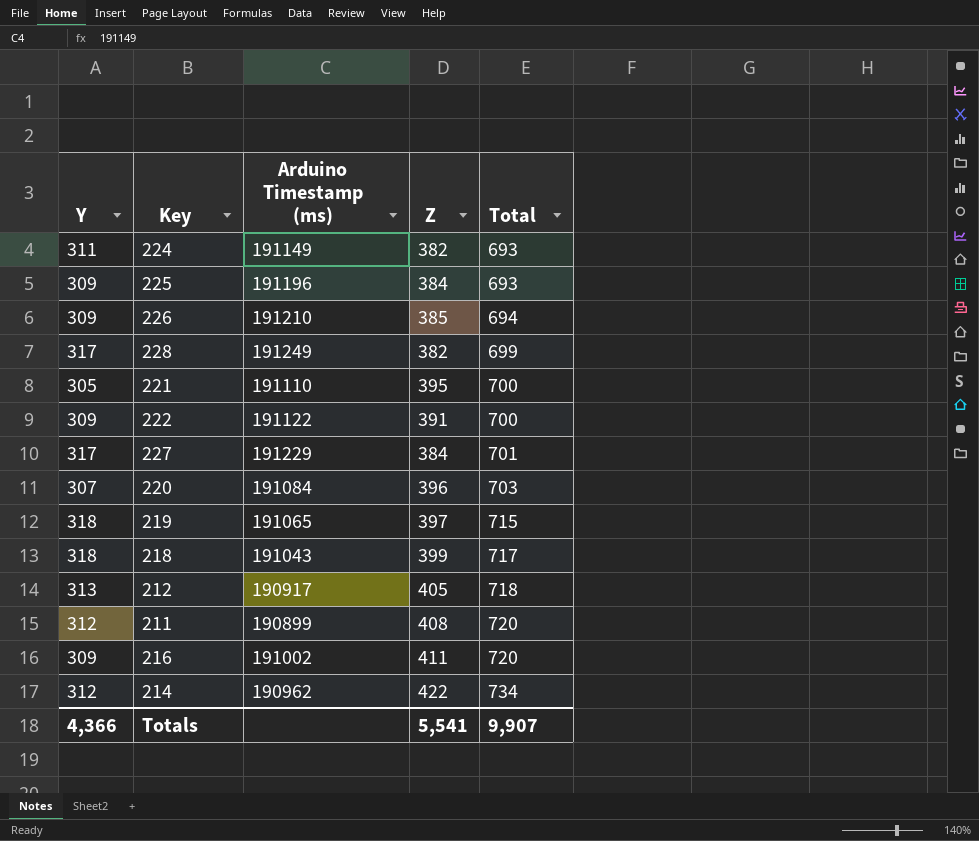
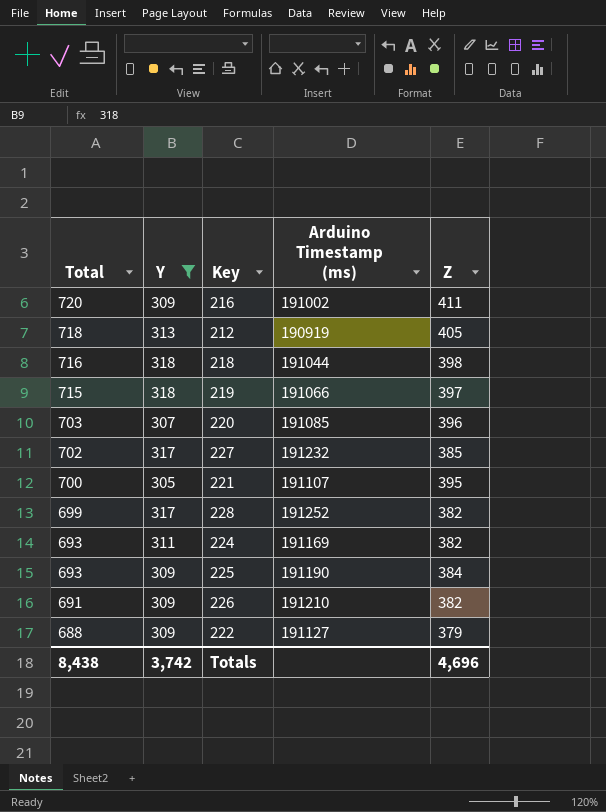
filter: none -> Y != 312
row order: Total ascending -> Total descending
column Total | position: 5 -> 1
212 | Arduino Timestamp (ms): 190917 -> 190919
218 | Total: 717 -> 716
218 | Arduino Timestamp (ms): 191043 -> 191044
218 | Z: 399 -> 398
219 | Arduino Timestamp (ms): 191065 -> 191066
220 | Arduino Timestamp (ms): 191084 -> 191085
227 | Total: 701 -> 702
227 | Arduino Timestamp (ms): 191229 -> 191232
227 | Z: 384 -> 385
221 | Arduino Timestamp (ms): 191110 -> 191107
228 | Arduino Timestamp (ms): 191249 -> 191252
224 | Arduino Timestamp (ms): 191149 -> 191169
225 | Arduino Timestamp (ms): 191196 -> 191190
226 | Total: 694 -> 691
226 | Z: 385 -> 382
222 | Total: 700 -> 688
222 | Arduino Timestamp (ms): 191122 -> 191127
222 | Z: 391 -> 379
Totals | Total: 9,907 -> 8,438
Totals | Y: 4,366 -> 3,742
Totals | Z: 5,541 -> 4,696

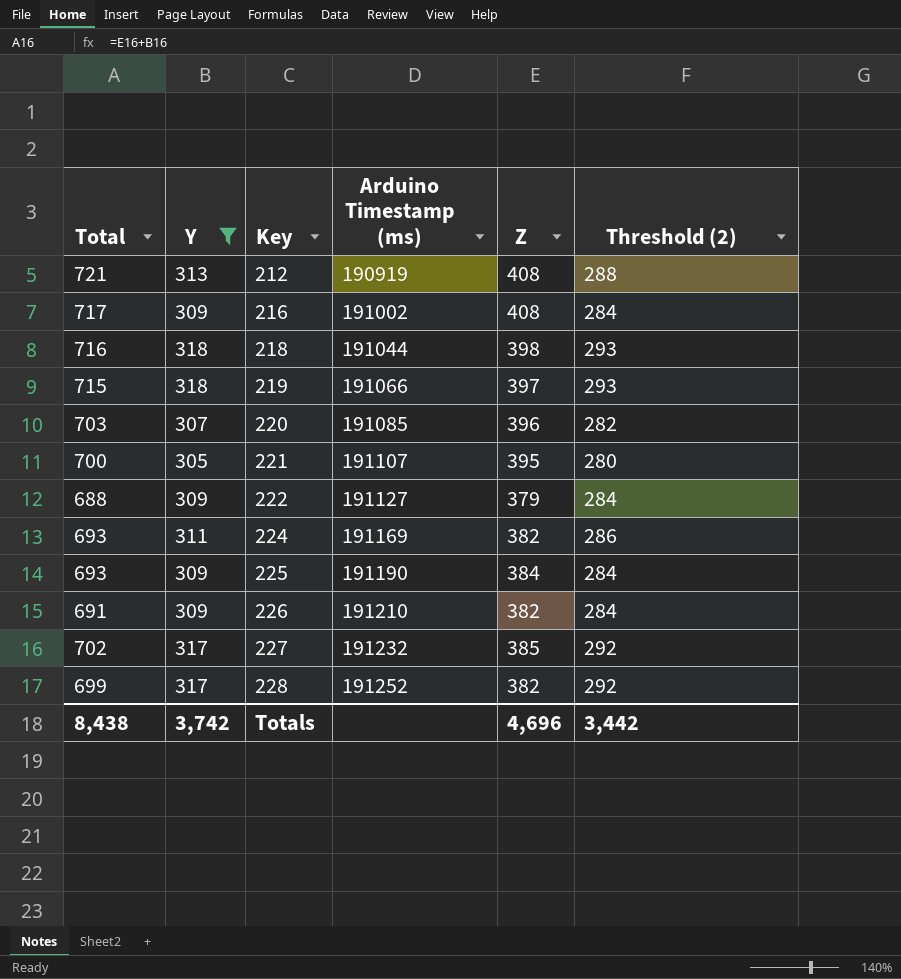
row order: Total descending -> Key ascending
column Threshold (2) | formula: none -> [Y] - 25
212 | Total: 718 -> 721
212 | Z: 405 -> 408
216 | Total: 720 -> 717
216 | Z: 411 -> 408

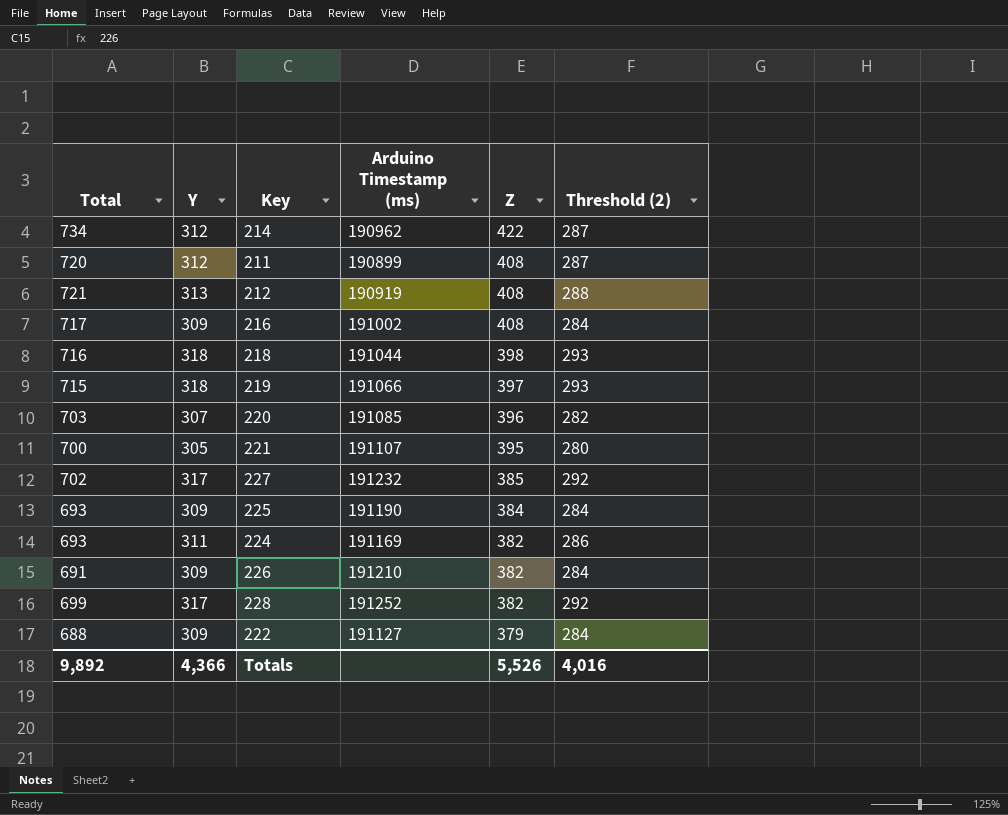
filter: Y != 312 -> none
row order: Key ascending -> Z descending
Totals | Total: 8,438 -> 9,892
Totals | Y: 3,742 -> 4,366
Totals | Z: 4,696 -> 5,526
Totals | Threshold (2): 3,442 -> 4,016

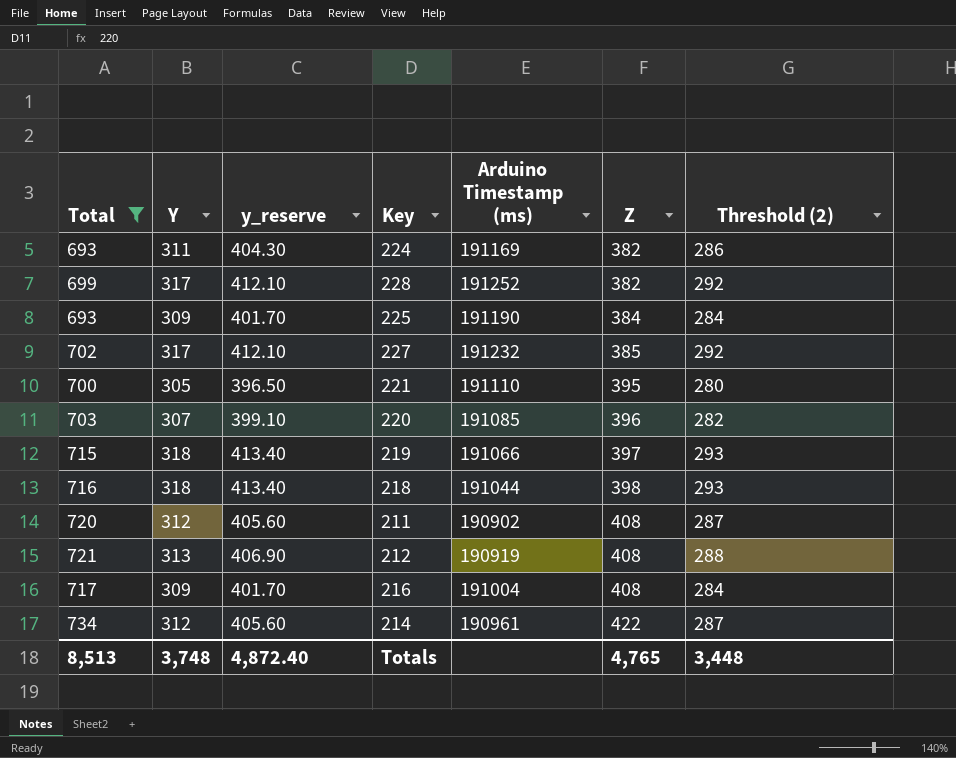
filter: none -> Total >= 693
row order: Z descending -> Z ascending
column y_reserve | formula: none -> [Y] * 1.3
221 | Arduino Timestamp (ms): 191107 -> 191110
211 | Arduino Timestamp (ms): 190899 -> 190902
216 | Arduino Timestamp (ms): 191002 -> 191004
214 | Arduino Timestamp (ms): 190962 -> 190961
Totals | Total: 9,892 -> 8,513
Totals | Y: 4,366 -> 3,748
Totals | Z: 5,526 -> 4,765
Totals | Threshold (2): 4,016 -> 3,448

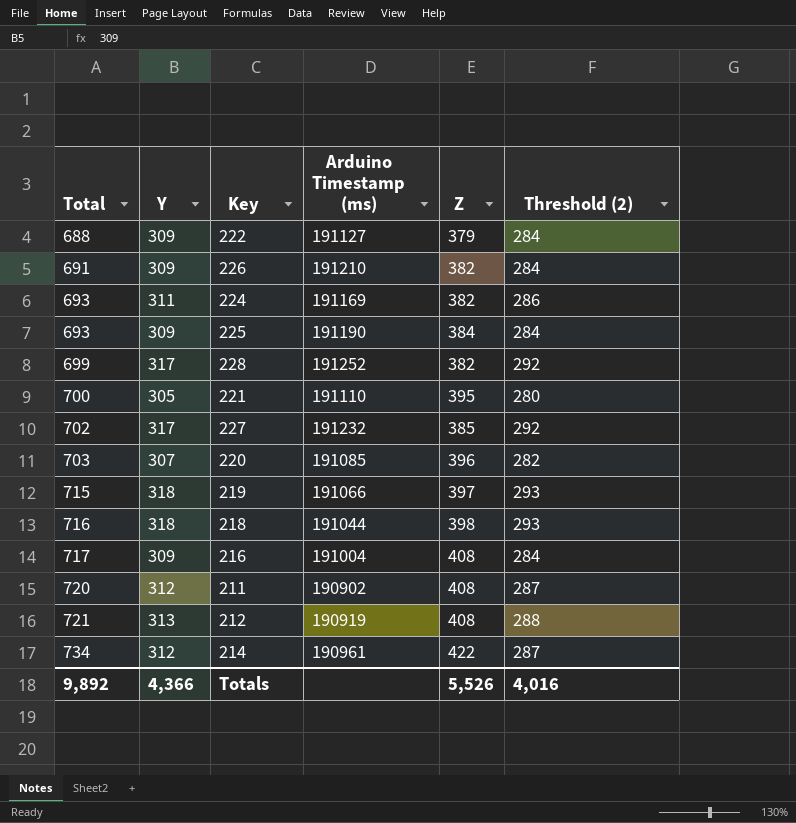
filter: Total >= 693 -> none
row order: Z ascending -> Total ascending
column y_reserve | formula: [Y] * 1.3 -> none
Totals | Total: 8,513 -> 9,892
Totals | Y: 3,748 -> 4,366
Totals | Z: 4,765 -> 5,526
Totals | Threshold (2): 3,448 -> 4,016

